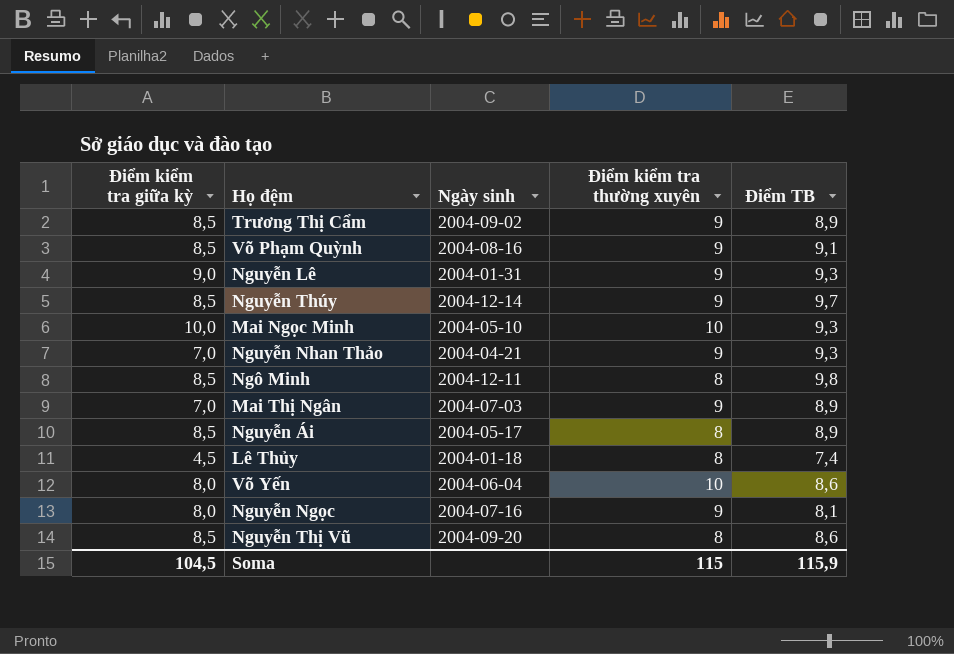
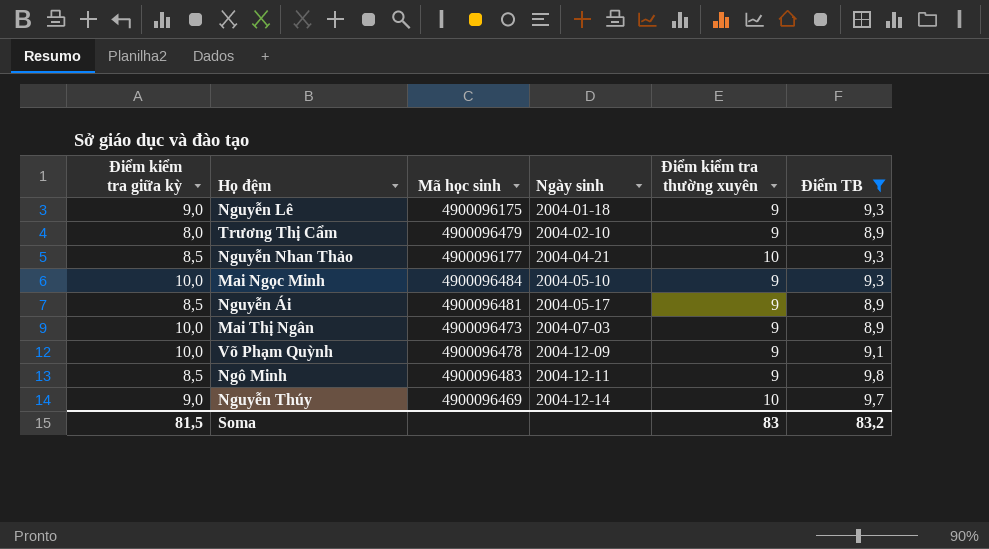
filter: none -> Điểm TB >= 8,9
row order: none -> Ngày sinh ascending
column Mã học sinh | position: none -> 3
Nguyễn Lê | Ngày sinh: 2004-01-31 -> 2004-01-18
Trương Thị Cẩm | Điểm kiểm tra giữa kỳ: 8,5 -> 8,0
Trương Thị Cẩm | Ngày sinh: 2004-09-02 -> 2004-02-10
Nguyễn Nhan Thảo | Điểm kiểm tra giữa kỳ: 7,0 -> 8,5
Nguyễn Nhan Thảo | Điểm kiểm tra thường xuyên: 9 -> 10
Mai Ngọc Minh | Điểm kiểm tra thường xuyên: 10 -> 9
Nguyễn Ái | Điểm kiểm tra thường xuyên: 8 -> 9
Mai Thị Ngân | Điểm kiểm tra giữa kỳ: 7,0 -> 10,0
Võ Phạm Quỳnh | Điểm kiểm tra giữa kỳ: 8,5 -> 10,0
Võ Phạm Quỳnh | Ngày sinh: 2004-08-16 -> 2004-12-09
Ngô Minh | Điểm kiểm tra thường xuyên: 8 -> 9
Nguyễn Thúy | Điểm kiểm tra giữa kỳ: 8,5 -> 9,0
Nguyễn Thúy | Điểm kiểm tra thường xuyên: 9 -> 10
Soma | Điểm kiểm tra giữa kỳ: 104,5 -> 81,5
Soma | Điểm kiểm tra thường xuyên: 115 -> 83
Soma | Điểm TB: 115,9 -> 83,2

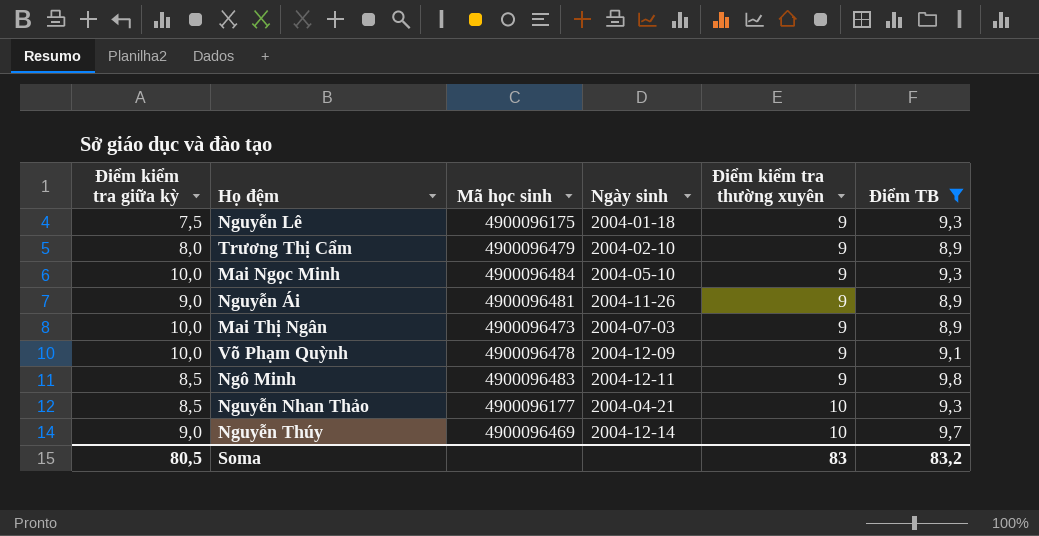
row order: Ngày sinh ascending -> Điểm kiểm tra thường xuyên ascending
Nguyễn Lê | Điểm kiểm tra giữa kỳ: 9,0 -> 7,5
Nguyễn Ái | Điểm kiểm tra giữa kỳ: 8,5 -> 9,0
Nguyễn Ái | Ngày sinh: 2004-05-17 -> 2004-11-26
Soma | Điểm kiểm tra giữa kỳ: 81,5 -> 80,5

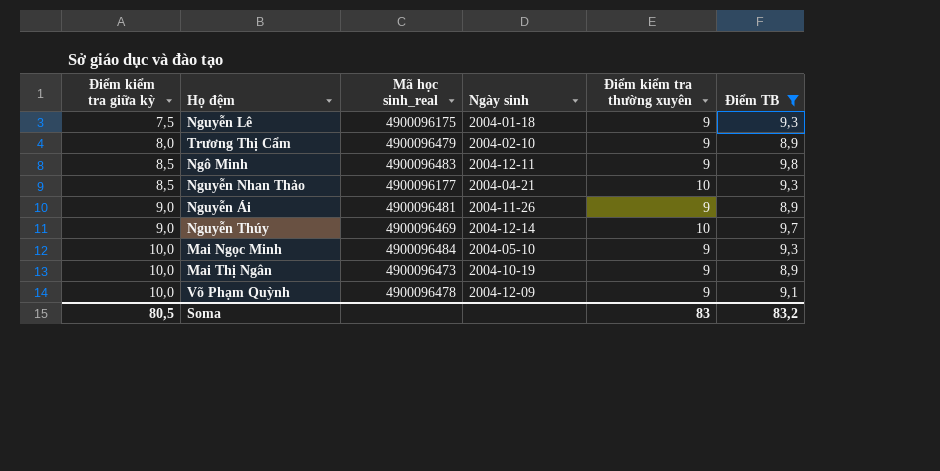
row order: Điểm kiểm tra thường xuyên ascending -> Điểm kiểm tra giữa kỳ ascending
column name: Mã học sinh -> Mã học sinh_real
Mai Thị Ngân | Ngày sinh: 2004-07-03 -> 2004-10-19

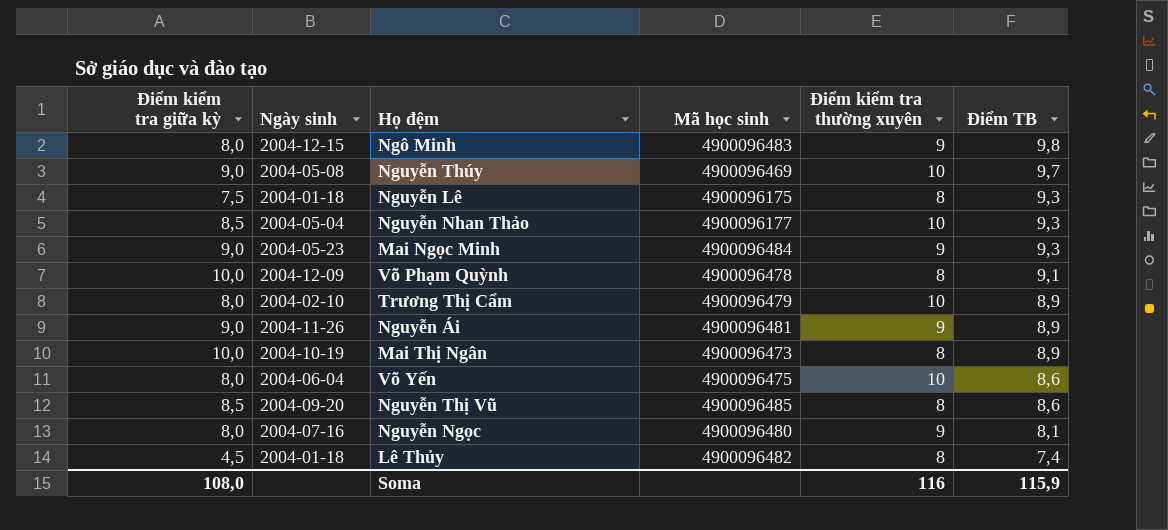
filter: Điểm TB >= 8,9 -> none
row order: Điểm kiểm tra giữa kỳ ascending -> Điểm TB descending
column Ngày sinh | position: 4 -> 2
column name: Mã học sinh_real -> Mã học sinh
Ngô Minh | Điểm kiểm tra giữa kỳ: 8,5 -> 8,0
Ngô Minh | Ngày sinh: 2004-12-11 -> 2004-12-15
Nguyễn Thúy | Ngày sinh: 2004-12-14 -> 2004-05-08
Nguyễn Lê | Điểm kiểm tra thường xuyên: 9 -> 8
Nguyễn Nhan Thảo | Ngày sinh: 2004-04-21 -> 2004-05-04
Mai Ngọc Minh | Điểm kiểm tra giữa kỳ: 10,0 -> 9,0
Mai Ngọc Minh | Ngày sinh: 2004-05-10 -> 2004-05-23
Võ Phạm Quỳnh | Điểm kiểm tra thường xuyên: 9 -> 8
Trương Thị Cẩm | Điểm kiểm tra thường xuyên: 9 -> 10
Mai Thị Ngân | Điểm kiểm tra thường xuyên: 9 -> 8
Soma | Điểm kiểm tra giữa kỳ: 80,5 -> 108,0
Soma | Điểm kiểm tra thường xuyên: 83 -> 116
Soma | Điểm TB: 83,2 -> 115,9

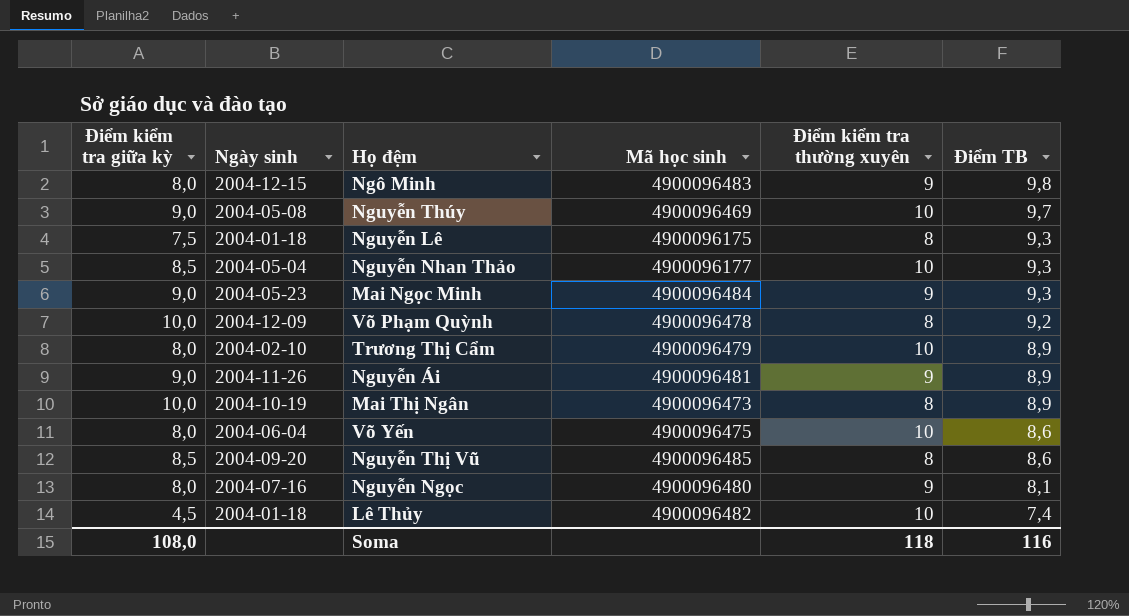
Võ Phạm Quỳnh | Điểm TB: 9,1 -> 9,2
Lê Thủy | Điểm kiểm tra thường xuyên: 8 -> 10
Soma | Điểm kiểm tra thường xuyên: 116 -> 118
Soma | Điểm TB: 115,9 -> 116

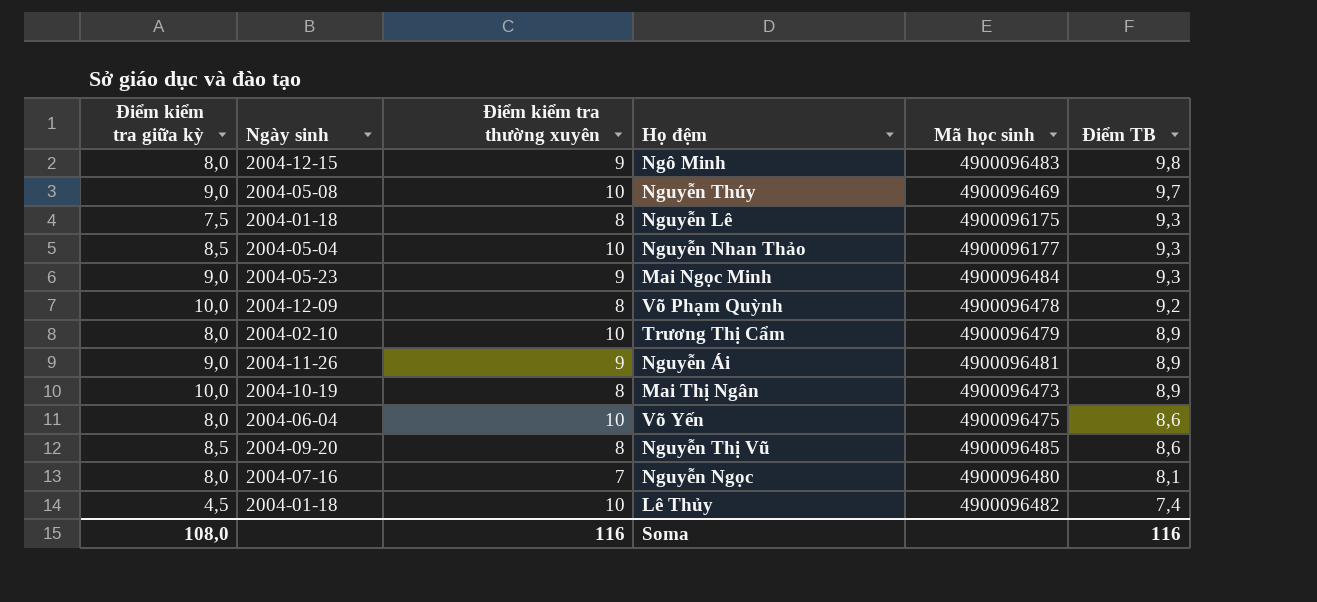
column Điểm kiểm tra thường xuyên | position: 5 -> 3
Nguyễn Ngọc | Điểm kiểm tra thường xuyên: 9 -> 7
Soma | Điểm kiểm tra thường xuyên: 118 -> 116

